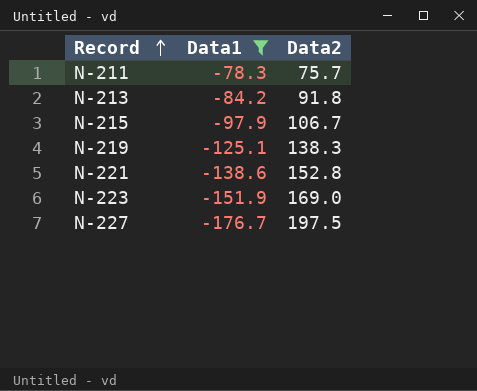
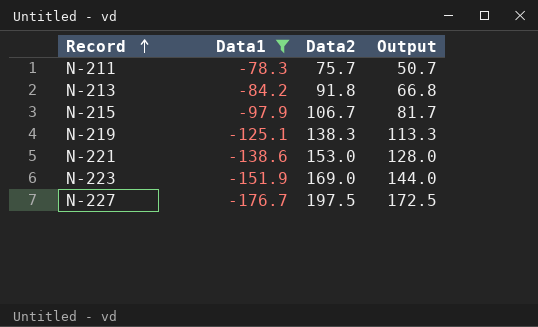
column Output | formula: none -> [Data2] - 25
N-221 | Data2: 152.8 -> 153.0

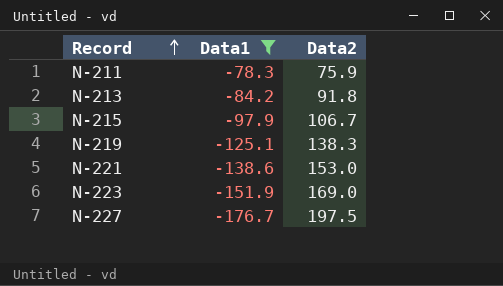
column Output | formula: [Data2] - 25 -> none
N-211 | Data2: 75.7 -> 75.9

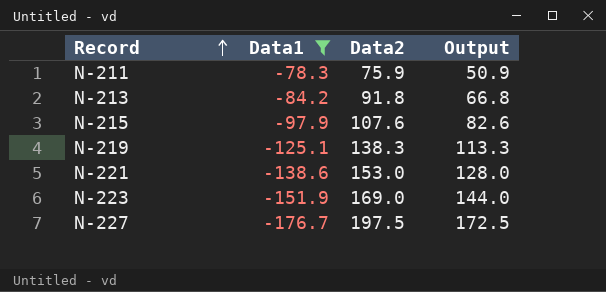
column Output | formula: none -> [Data2] - 25
N-215 | Data2: 106.7 -> 107.6

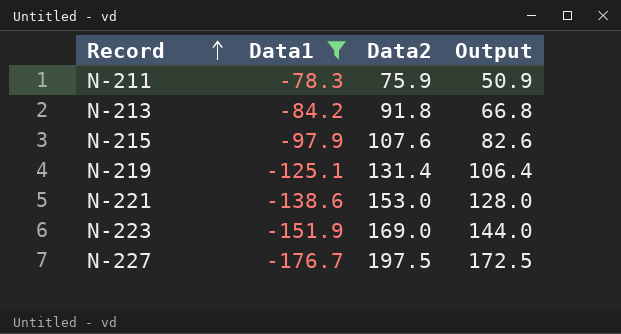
N-219 | Data2: 138.3 -> 131.4
N-219 | Output: 113.3 -> 106.4

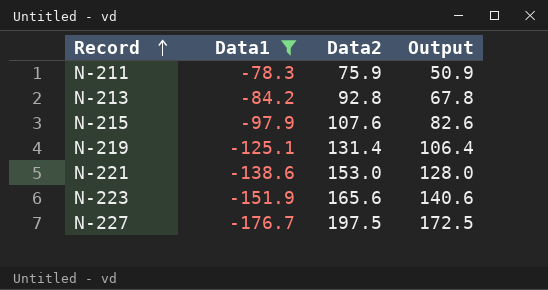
N-213 | Data2: 91.8 -> 92.8
N-213 | Output: 66.8 -> 67.8
N-223 | Data2: 169.0 -> 165.6
N-223 | Output: 144.0 -> 140.6

